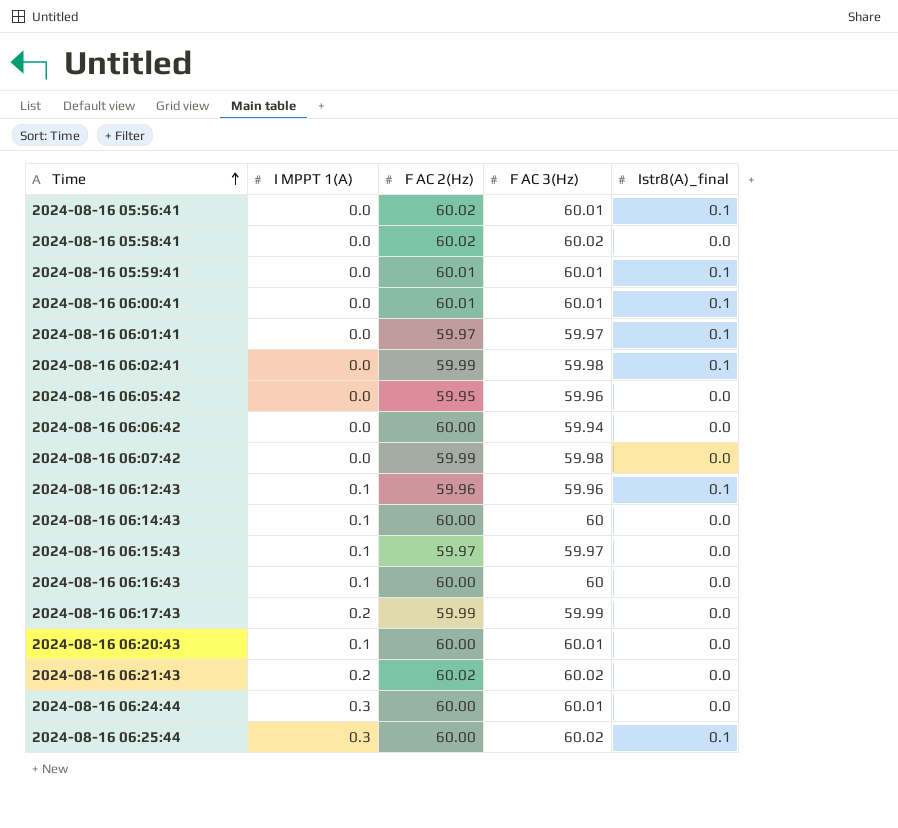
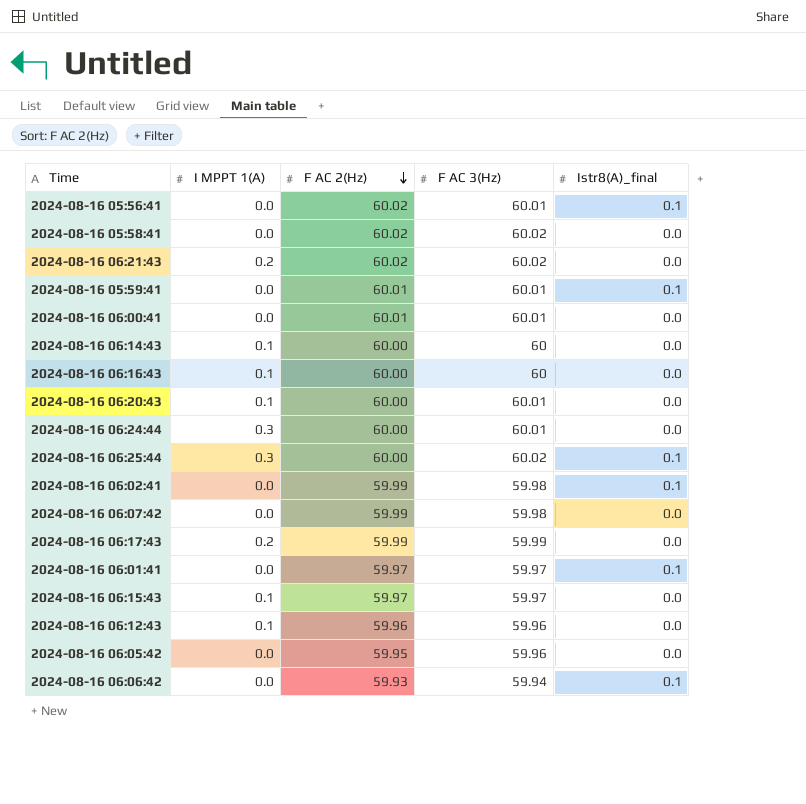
row order: Time ascending -> F AC 2(Hz) descending
2024-08-16 06:00:41 | Istr8(A)_final: 0.1 -> 0.0
2024-08-16 06:12:43 | Istr8(A)_final: 0.1 -> 0.0
2024-08-16 06:06:42 | F AC 2(Hz): 60.00 -> 59.93
2024-08-16 06:06:42 | Istr8(A)_final: 0.0 -> 0.1

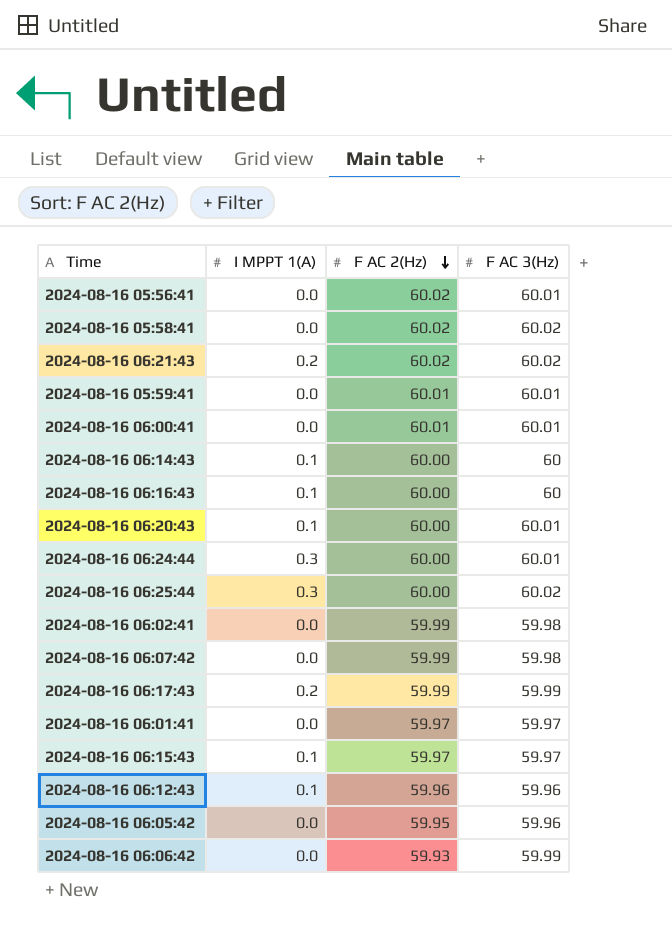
column Istr8(A)_final | position: 5 -> none
2024-08-16 06:06:42 | F AC 3(Hz): 59.94 -> 59.99

